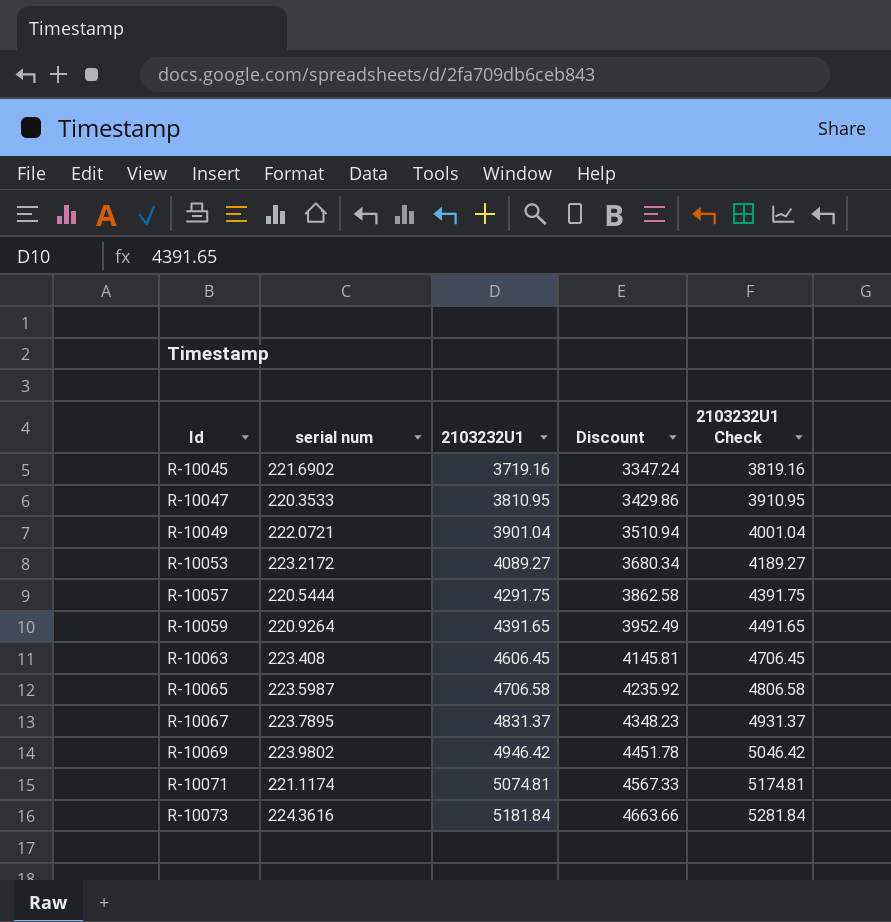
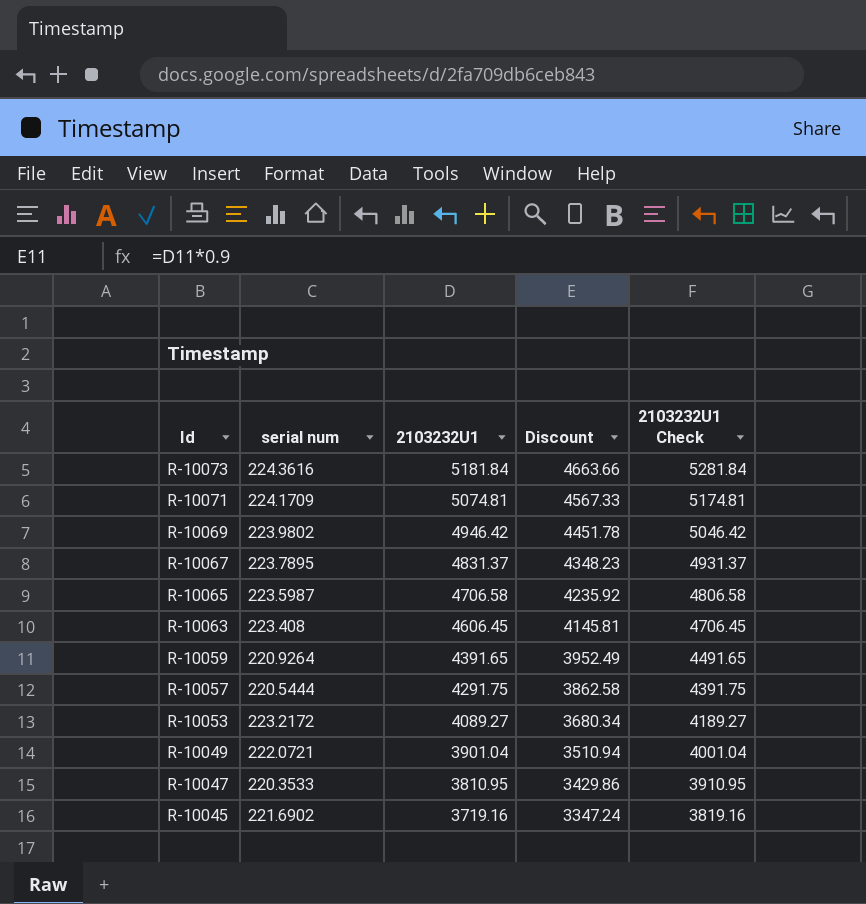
row order: Id ascending -> Id descending
R-10071 | serial num: 221.1174 -> 224.1709

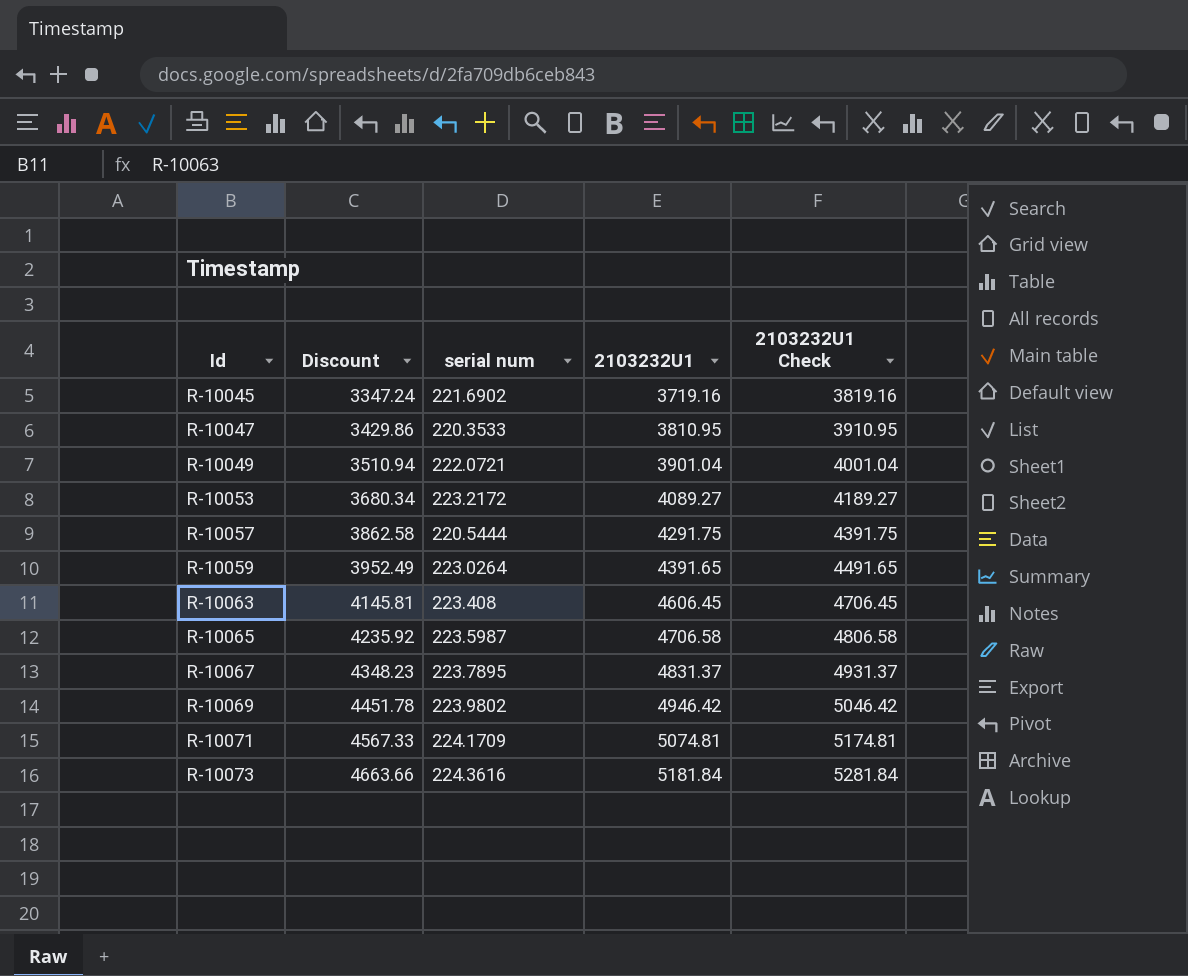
row order: Id descending -> Id ascending
column Discount | position: 4 -> 2
R-10059 | serial num: 220.9264 -> 223.0264

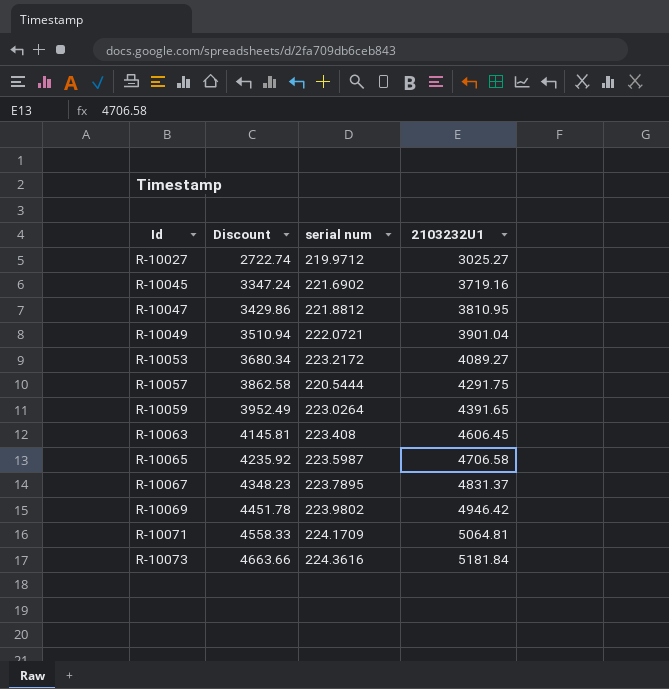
column 2103232U1 Check | formula: [2103232U1] + 100 -> none
row R-10027: none -> 2722.74 | 219.9712 | 3025.27
R-10047 | serial num: 220.3533 -> 221.8812
R-10071 | Discount: 4567.33 -> 4558.33
R-10071 | 2103232U1: 5074.81 -> 5064.81

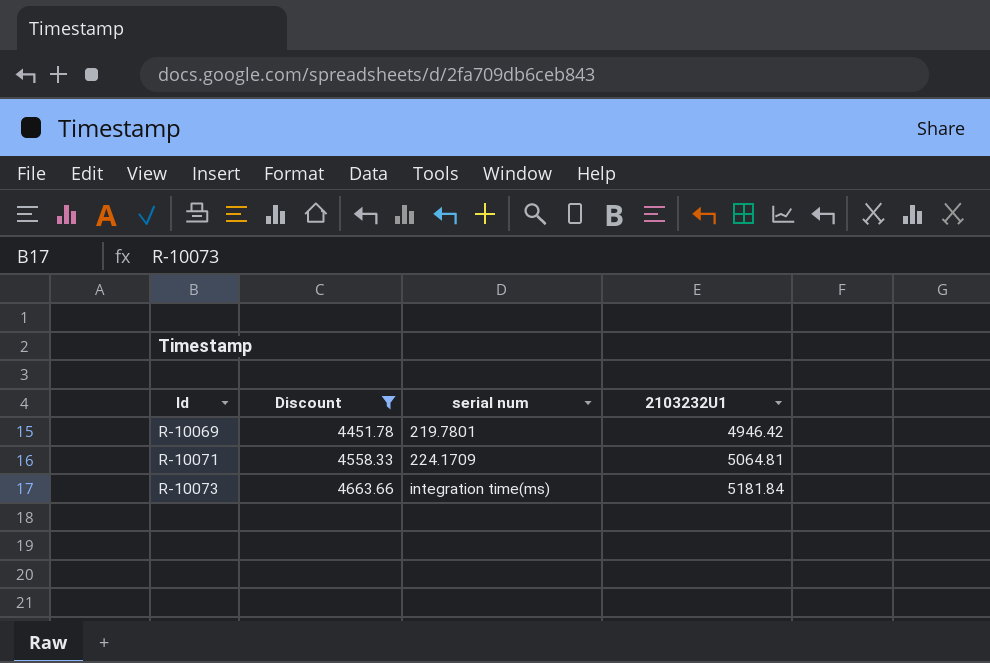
filter: none -> Discount >= 4451.78
R-10069 | serial num: 223.9802 -> 219.7801
R-10073 | serial num: 224.3616 -> integration time(ms)

